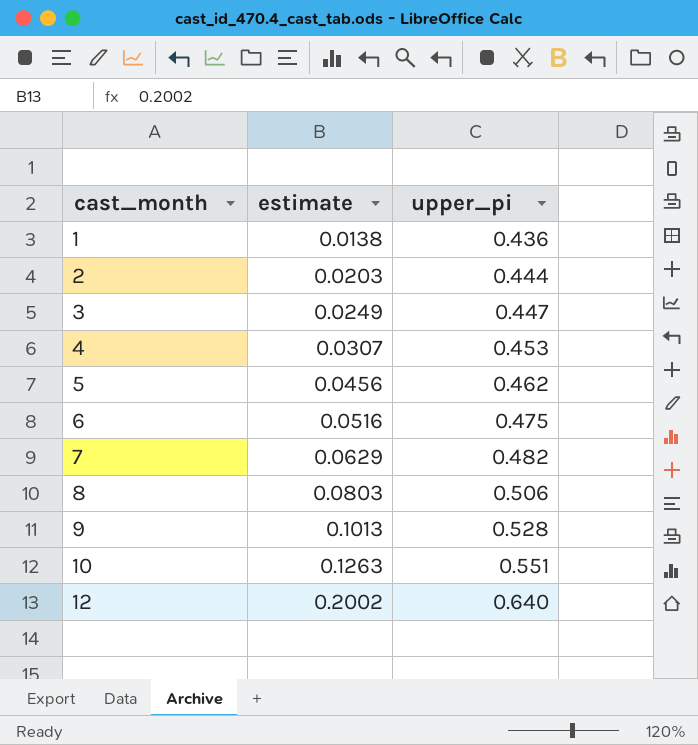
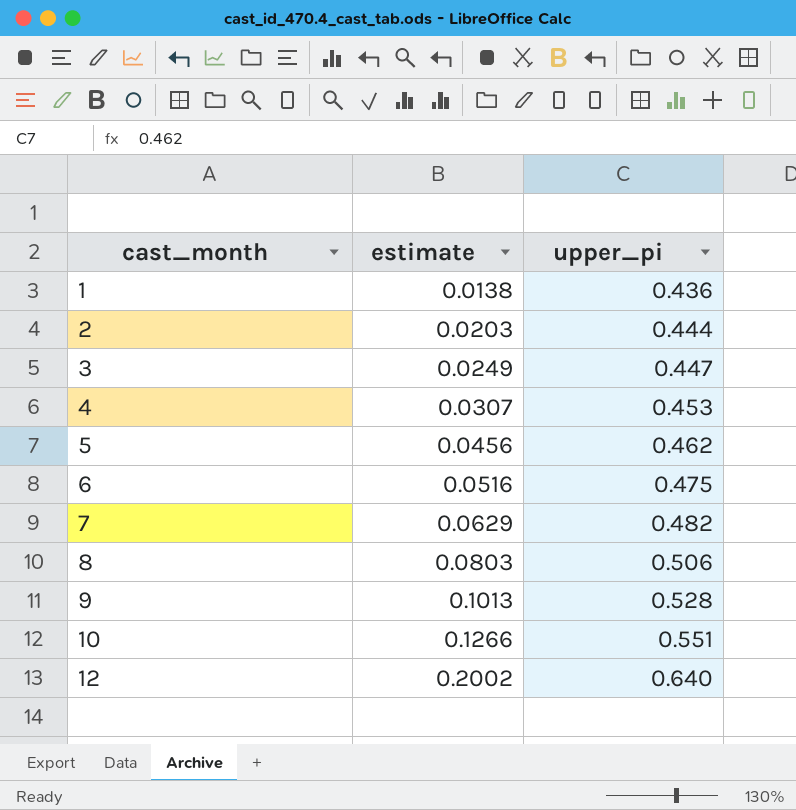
10 | estimate: 0.1263 -> 0.1266

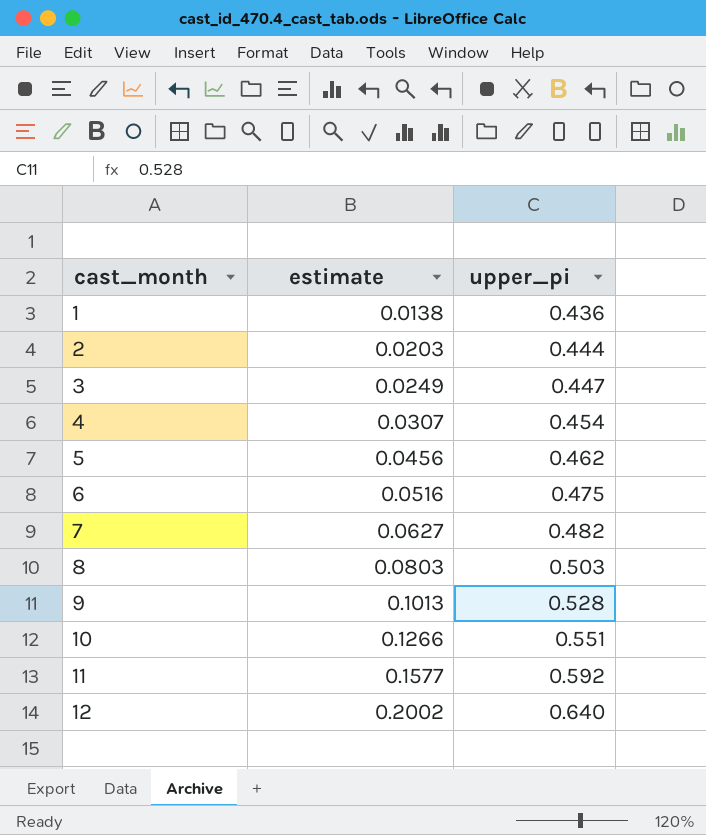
4 | upper_pi: 0.453 -> 0.454
7 | estimate: 0.0629 -> 0.0627
8 | upper_pi: 0.506 -> 0.503
row 11: none -> 0.1577 | 0.592

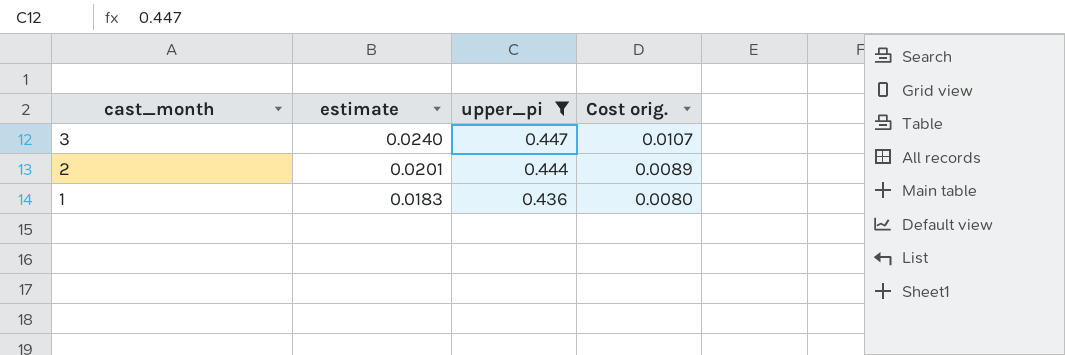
filter: none -> upper_pi <= 0.447
row order: cast_month ascending -> cast_month descending
column Cost orig. | formula: none -> [estimate] * [upper_pi]
3 | estimate: 0.0249 -> 0.0240
2 | estimate: 0.0203 -> 0.0201
1 | estimate: 0.0138 -> 0.0183

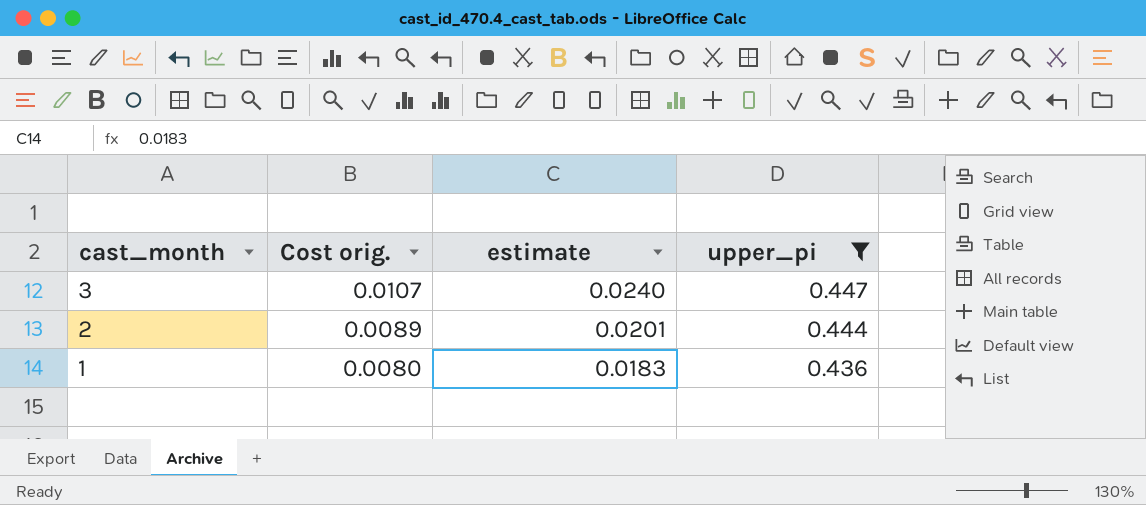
column Cost orig. | position: 4 -> 2

